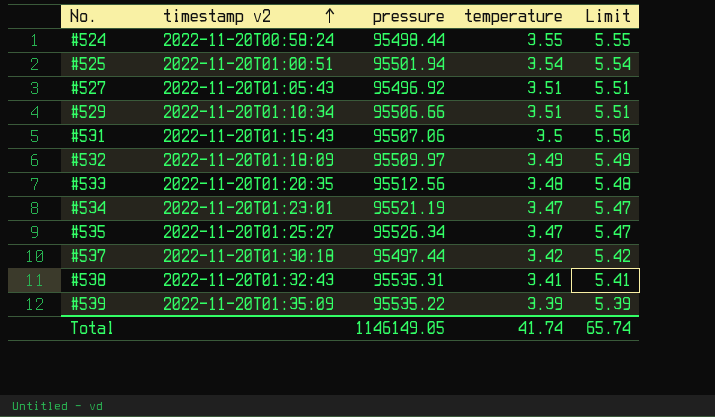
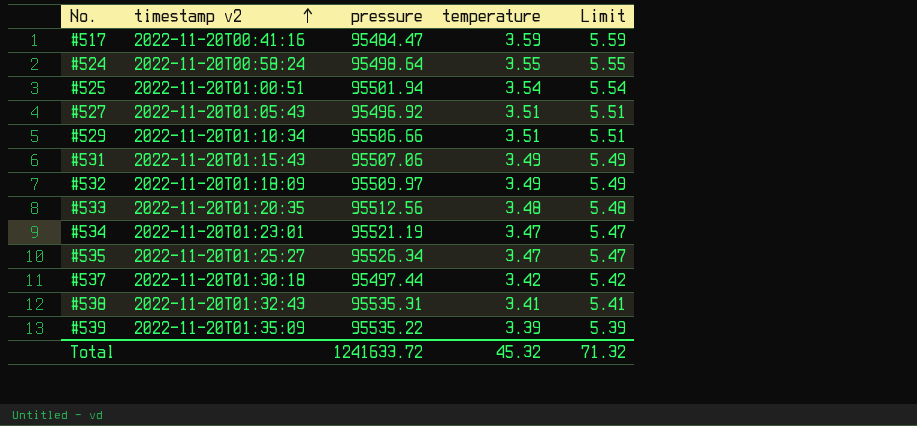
row #517: none -> 2022-11-20T00:41:16 | 95484.47 | 3.59 | 5.59
#524 | pressure: 95498.44 -> 95498.64
#531 | temperature: 3.5 -> 3.49
#531 | Limit: 5.50 -> 5.49
Total | pressure: 1146149.05 -> 1241633.72
Total | temperature: 41.74 -> 45.32
Total | Limit: 65.74 -> 71.32

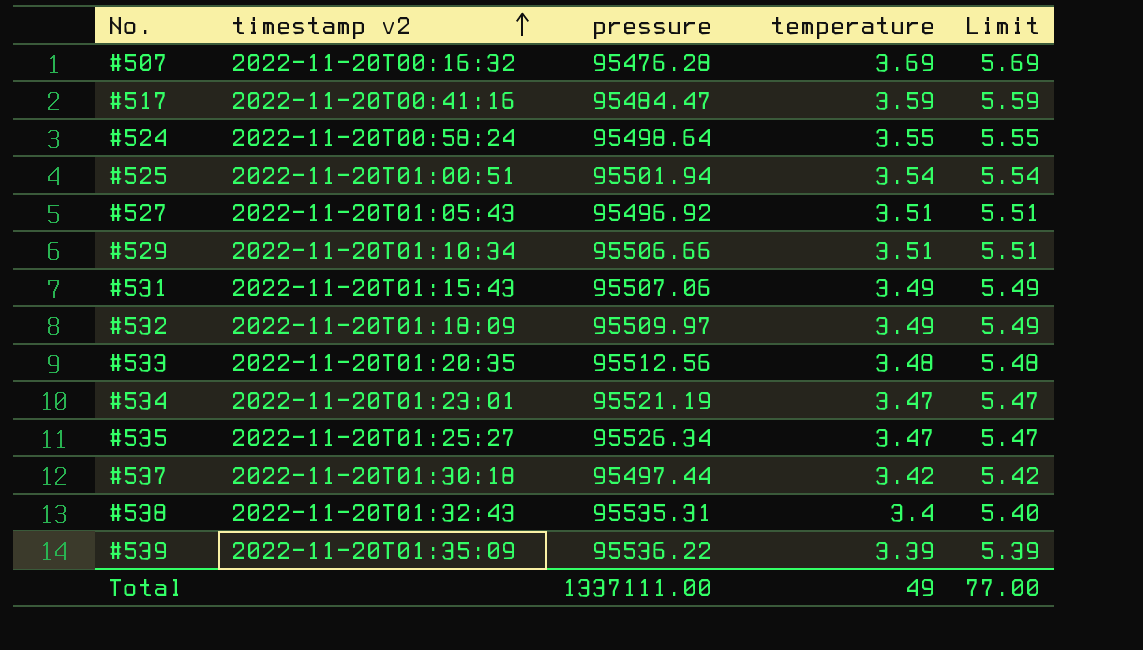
row #507: none -> 2022-11-20T00:16:32 | 95476.28 | 3.69 | 5.69
#538 | temperature: 3.41 -> 3.4
#538 | Limit: 5.41 -> 5.40
#539 | pressure: 95535.22 -> 95536.22
Total | pressure: 1241633.72 -> 1337111.00
Total | temperature: 45.32 -> 49
Total | Limit: 71.32 -> 77.00

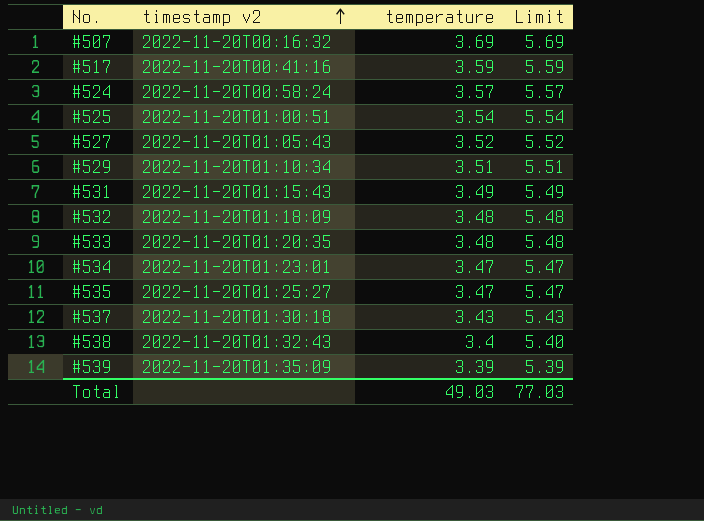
column pressure | position: 3 -> none
#524 | temperature: 3.55 -> 3.57
#524 | Limit: 5.55 -> 5.57
#527 | temperature: 3.51 -> 3.52
#527 | Limit: 5.51 -> 5.52
#532 | temperature: 3.49 -> 3.48
#532 | Limit: 5.49 -> 5.48
#537 | temperature: 3.42 -> 3.43
#537 | Limit: 5.42 -> 5.43
Total | temperature: 49 -> 49.03
Total | Limit: 77.00 -> 77.03

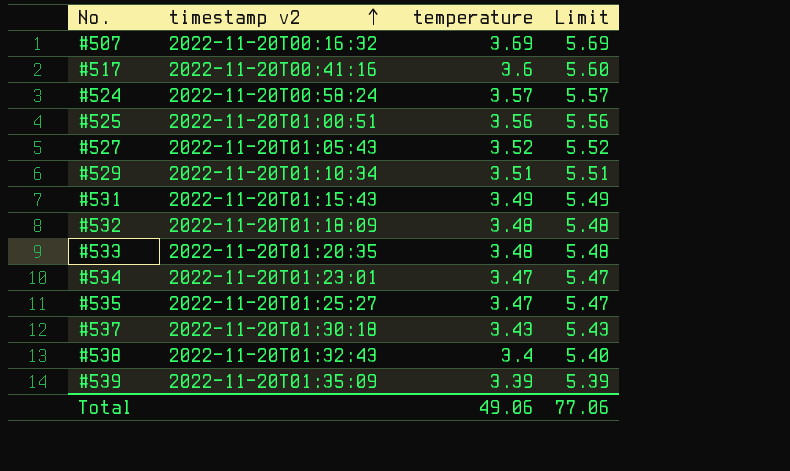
#517 | temperature: 3.59 -> 3.6
#517 | Limit: 5.59 -> 5.60
#525 | temperature: 3.54 -> 3.56
#525 | Limit: 5.54 -> 5.56
Total | temperature: 49.03 -> 49.06
Total | Limit: 77.03 -> 77.06

